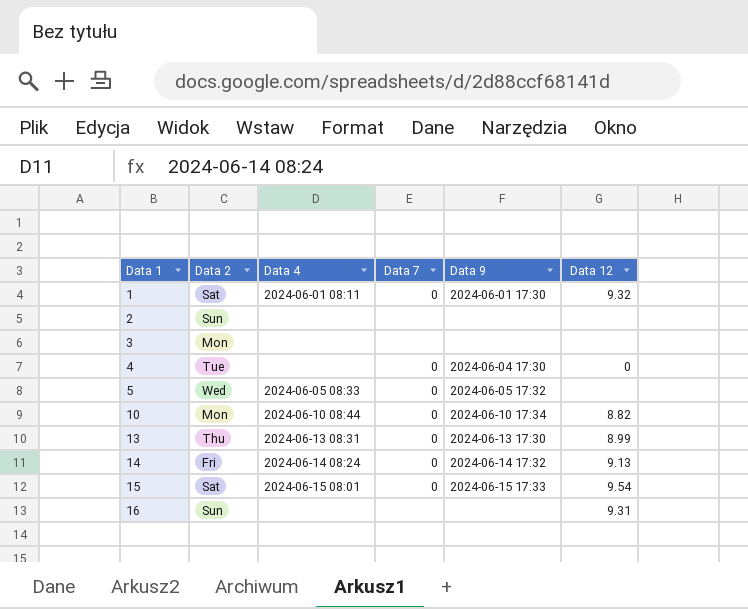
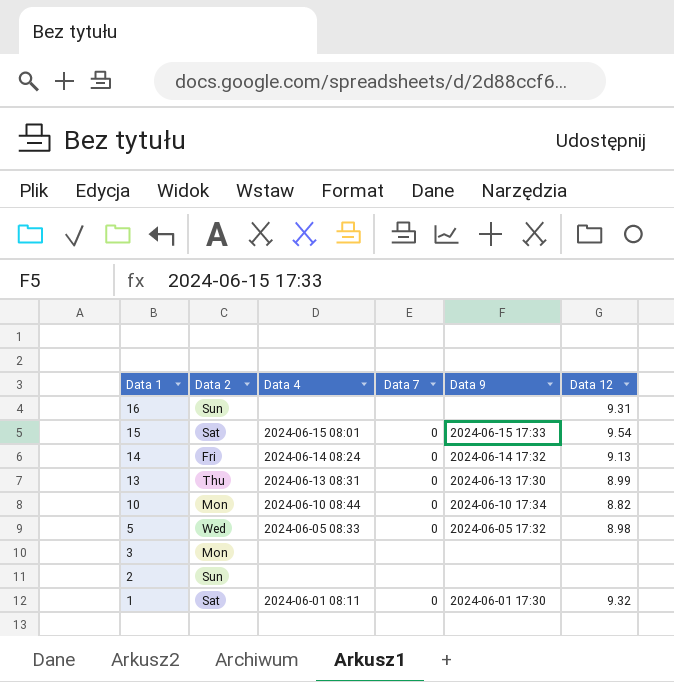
row order: Data 1 ascending -> Data 1 descending
row 4: Tue | none | 0 | 2024-06-04 17:30 | 0 -> none
5 | Data 12: none -> 8.98

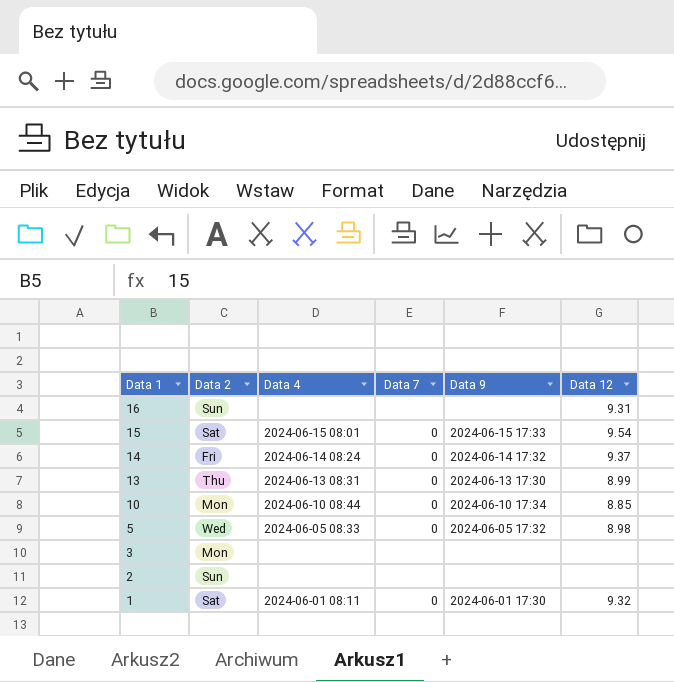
14 | Data 12: 9.13 -> 9.37
10 | Data 12: 8.82 -> 8.85

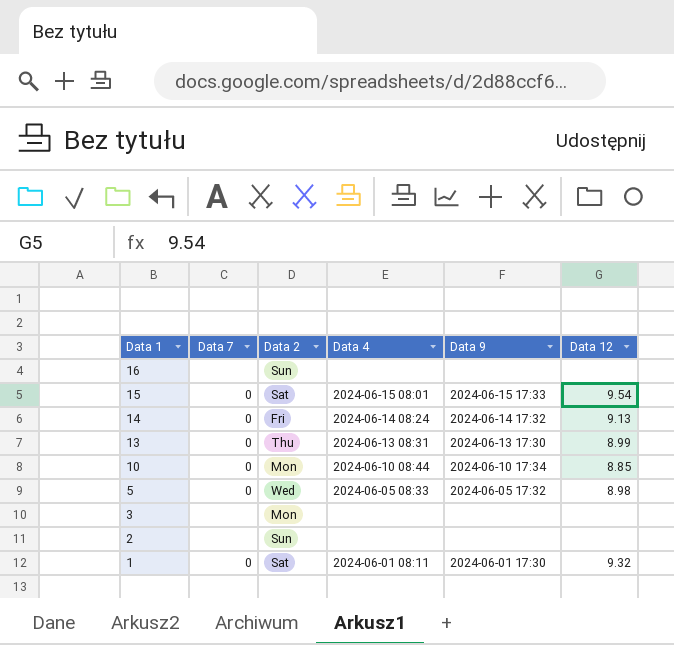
column Data 7 | position: 4 -> 2
16 | Data 12: 9.31 -> none
14 | Data 12: 9.37 -> 9.13

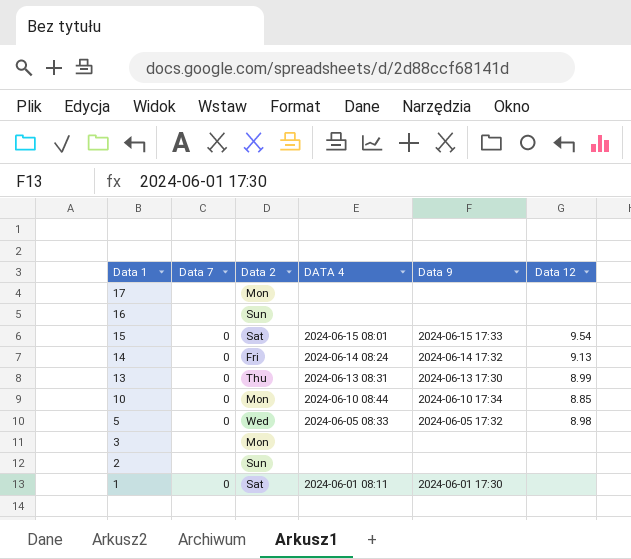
column name: Data 4 -> DATA 4
row 17: none -> none | Mon | none | none | none
1 | Data 12: 9.32 -> none

